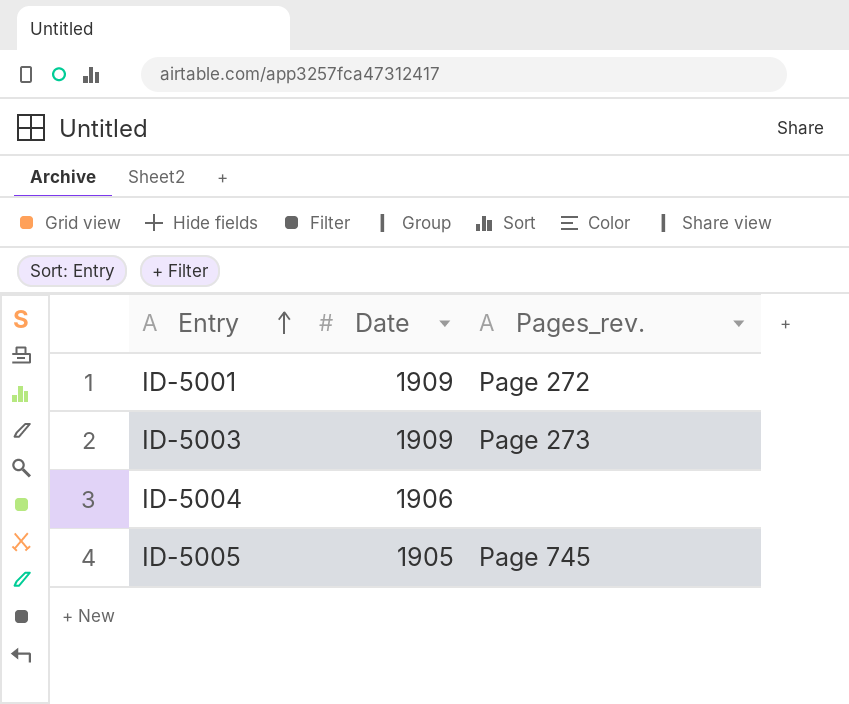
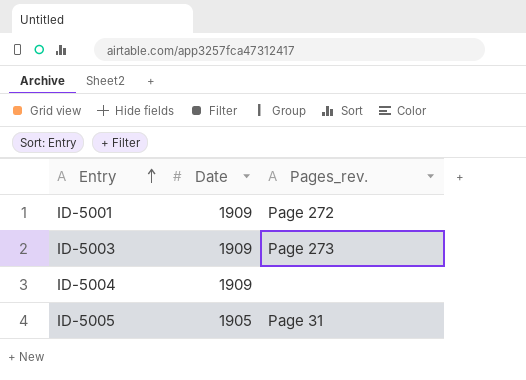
ID-5004 | Date: 1906 -> 1909
ID-5005 | Pages_rev.: Page 745 -> Page 31

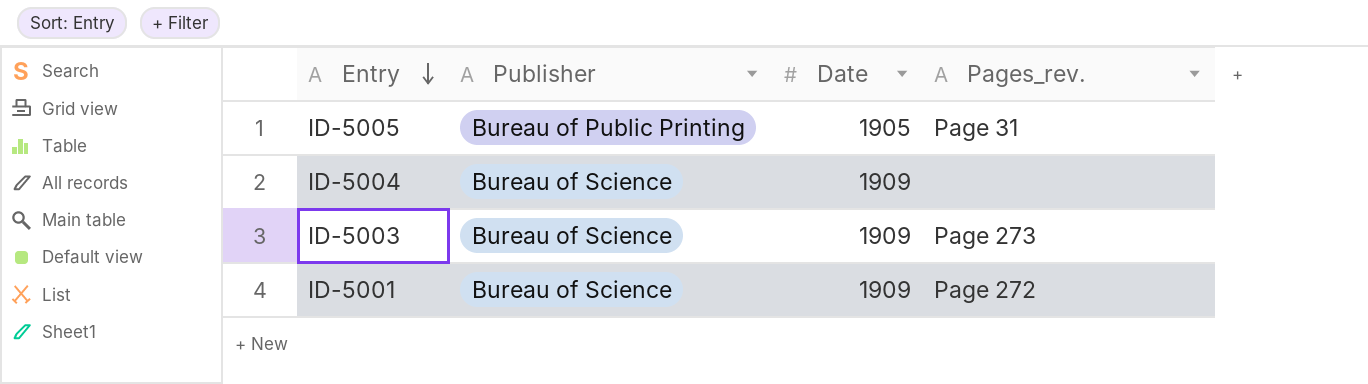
row order: Entry ascending -> Entry descending
column Publisher | position: none -> 2

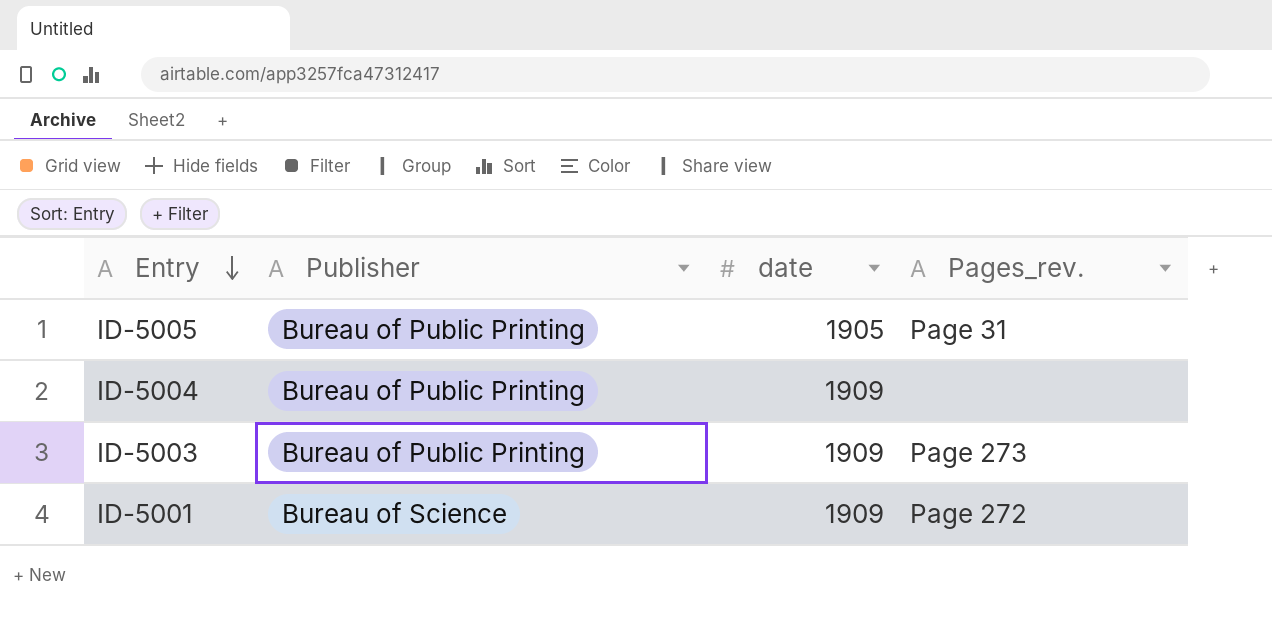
column name: Date -> date
ID-5004 | Publisher: Bureau of Science -> Bureau of Public Printing
ID-5003 | Publisher: Bureau of Science -> Bureau of Public Printing

